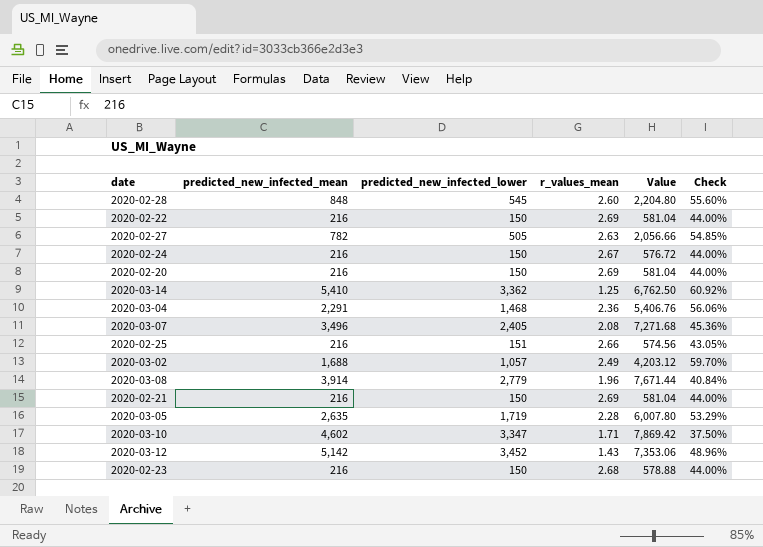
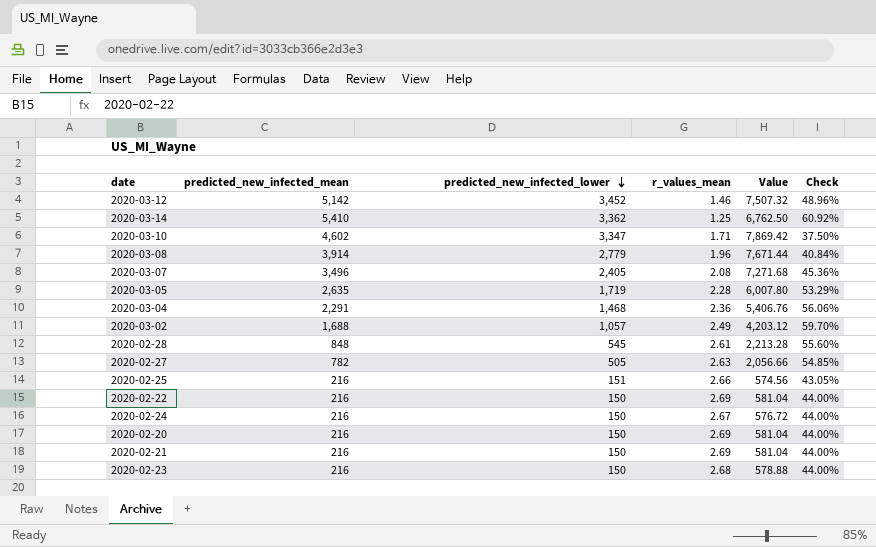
row order: none -> predicted_new_infected_lower descending
2020-03-12 | r_values_mean: 1.43 -> 1.46
2020-03-12 | Value: 7,353.06 -> 7,507.32
2020-02-28 | r_values_mean: 2.60 -> 2.61
2020-02-28 | Value: 2,204.80 -> 2,213.28

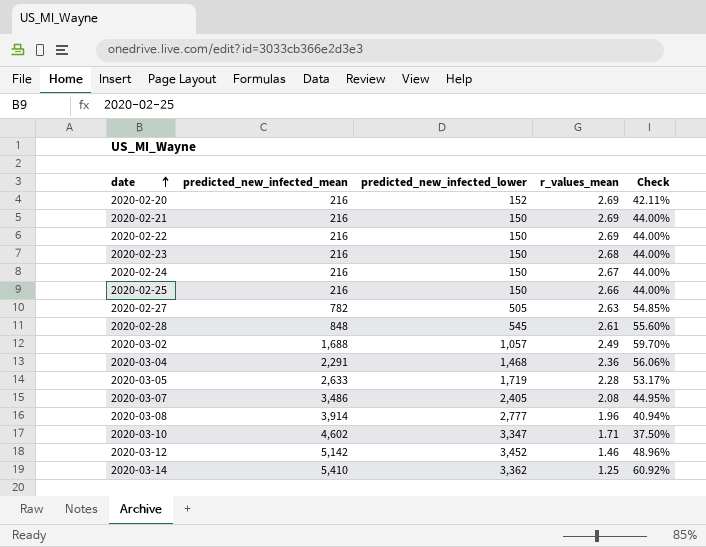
row order: predicted_new_infected_lower descending -> date ascending
column Value | formula: [predicted_new_infected_mean] * [r_values_mean] -> none
2020-02-20 | predicted_new_infected_lower: 150 -> 152
2020-02-20 | Check: 44.00% -> 42.11%
2020-02-25 | predicted_new_infected_lower: 151 -> 150
2020-02-25 | Check: 43.05% -> 44.00%
2020-03-05 | predicted_new_infected_mean: 2,635 -> 2,633
2020-03-05 | Check: 53.29% -> 53.17%
2020-03-07 | predicted_new_infected_mean: 3,496 -> 3,486
2020-03-07 | Check: 45.36% -> 44.95%
2020-03-08 | predicted_new_infected_lower: 2,779 -> 2,777
2020-03-08 | Check: 40.84% -> 40.94%

